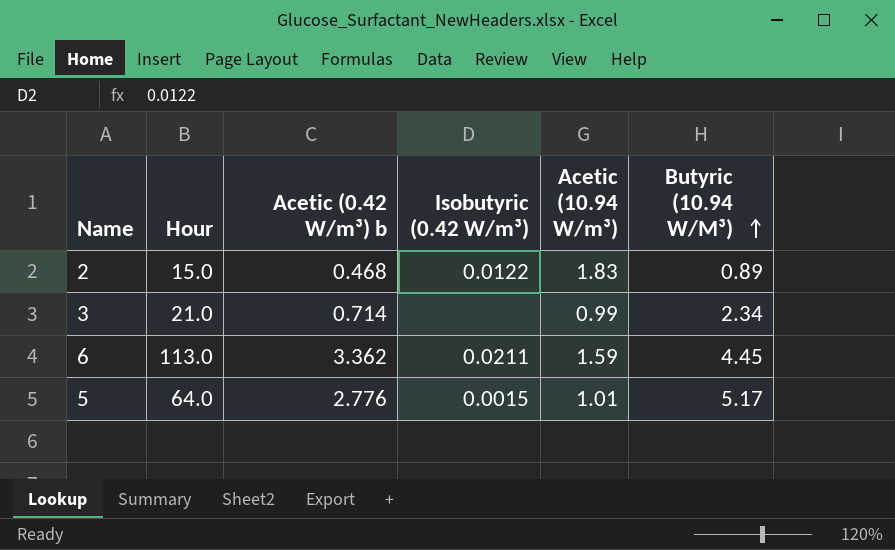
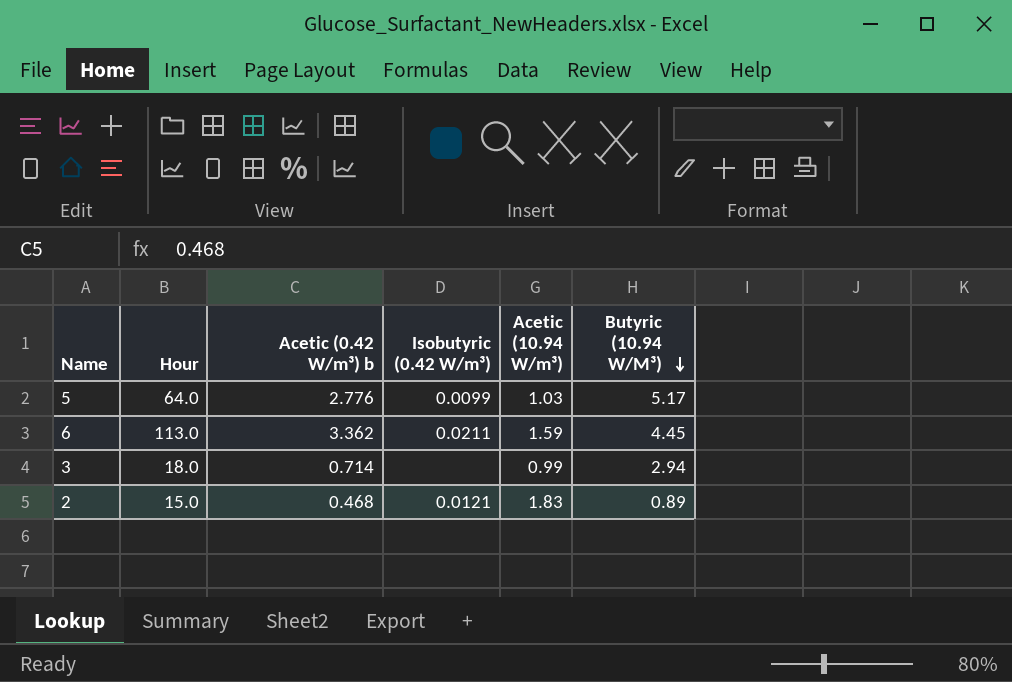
row order: Butyric (10.94 W/M³) ascending -> Butyric (10.94 W/M³) descending
5 | Isobutyric (0.42 W/m³): 0.0015 -> 0.0099
5 | Acetic (10.94 W/m³): 1.01 -> 1.03
3 | Hour: 21.0 -> 18.0
3 | Butyric (10.94 W/M³): 2.34 -> 2.94
2 | Isobutyric (0.42 W/m³): 0.0122 -> 0.0121

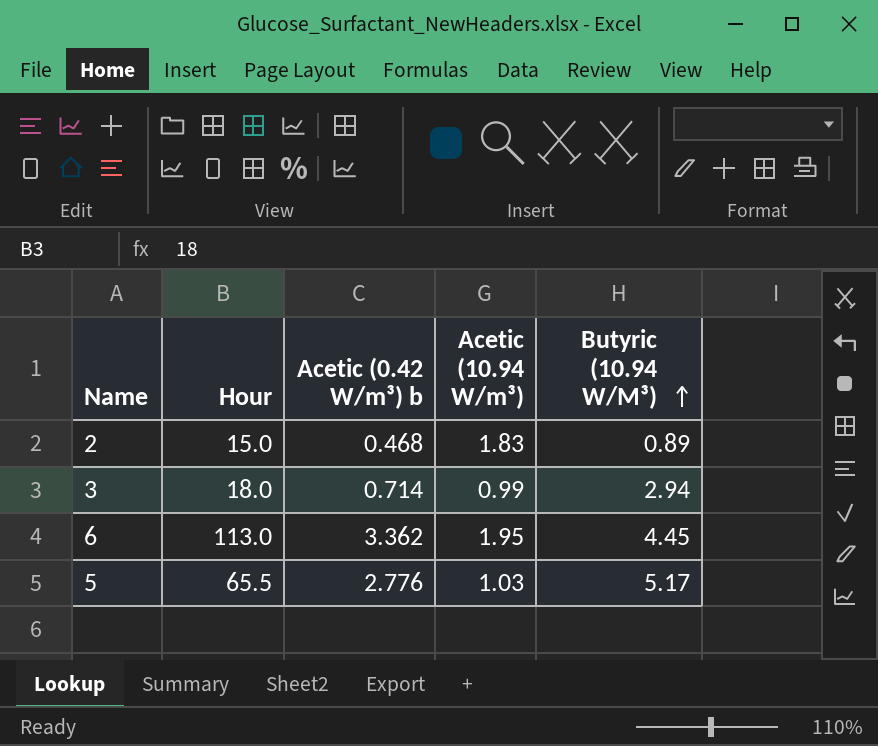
row order: Butyric (10.94 W/M³) descending -> Butyric (10.94 W/M³) ascending
column Isobutyric (0.42 W/m³) | position: 4 -> none
6 | Acetic (10.94 W/m³): 1.59 -> 1.95
5 | Hour: 64.0 -> 65.5

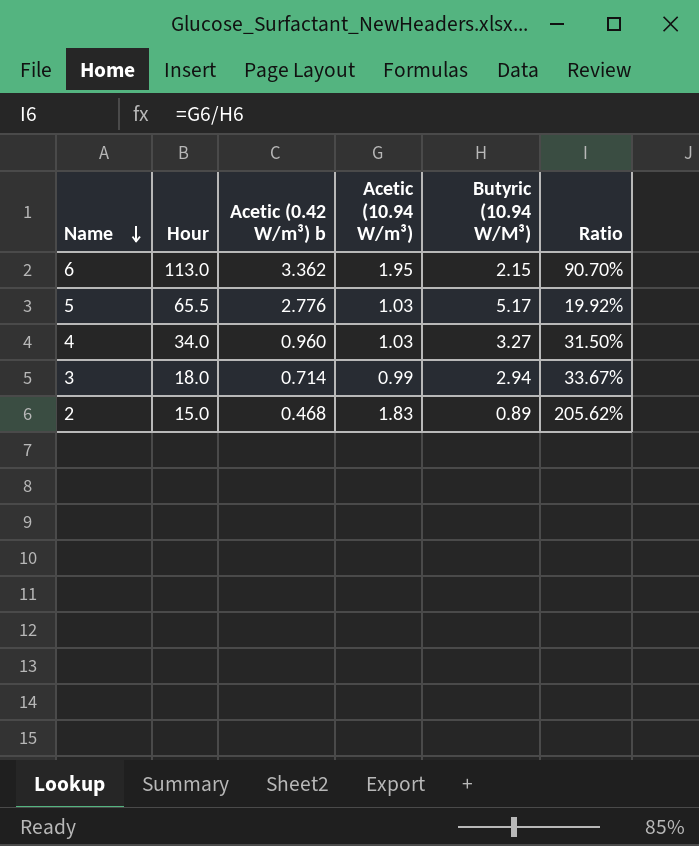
row order: Butyric (10.94 W/M³) ascending -> Name descending
column Ratio | formula: none -> [Acetic (10.94 W/m³)] / [Butyric (10.94 W/M³)]
6 | Butyric (10.94 W/M³): 4.45 -> 2.15
row 4: none -> 34.0 | 0.960 | 1.03 | 3.27 | 31.50%

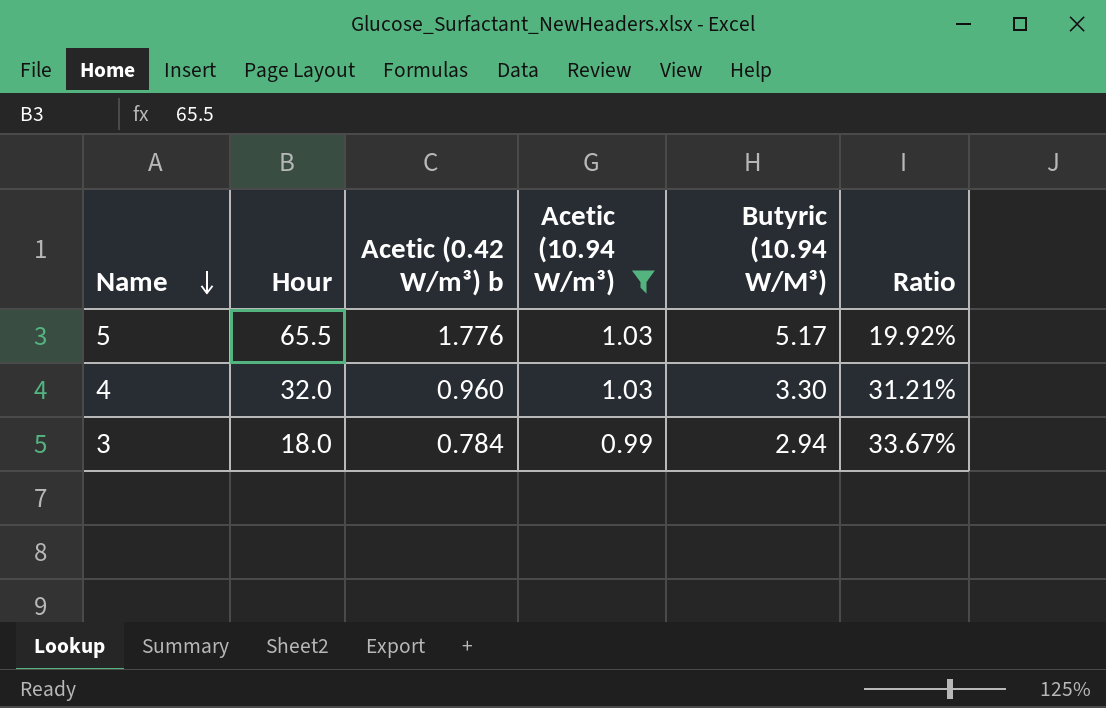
filter: none -> Acetic (10.94 W/m³) <= 1.03
5 | Acetic (0.42 W/m³) b: 2.776 -> 1.776
4 | Hour: 34.0 -> 32.0
4 | Butyric (10.94 W/M³): 3.27 -> 3.30
4 | Ratio: 31.50% -> 31.21%
3 | Acetic (0.42 W/m³) b: 0.714 -> 0.784

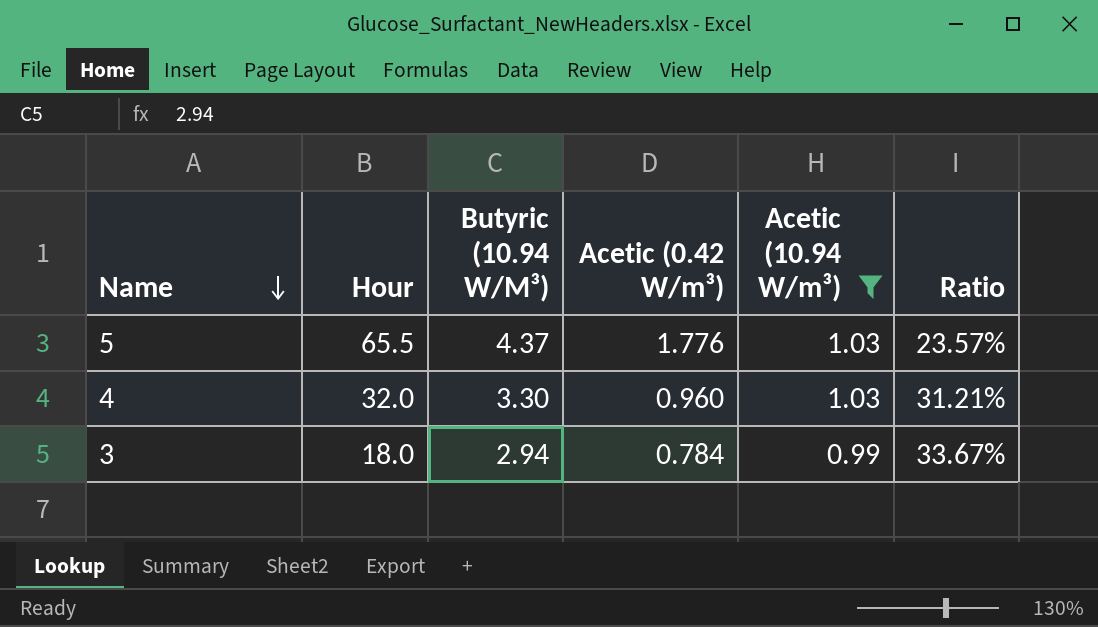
column Butyric (10.94 W/M³) | position: 5 -> 3
column name: Acetic (0.42 W/m³) b -> Acetic (0.42 W/m³)
5 | Butyric (10.94 W/M³): 5.17 -> 4.37
5 | Ratio: 19.92% -> 23.57%

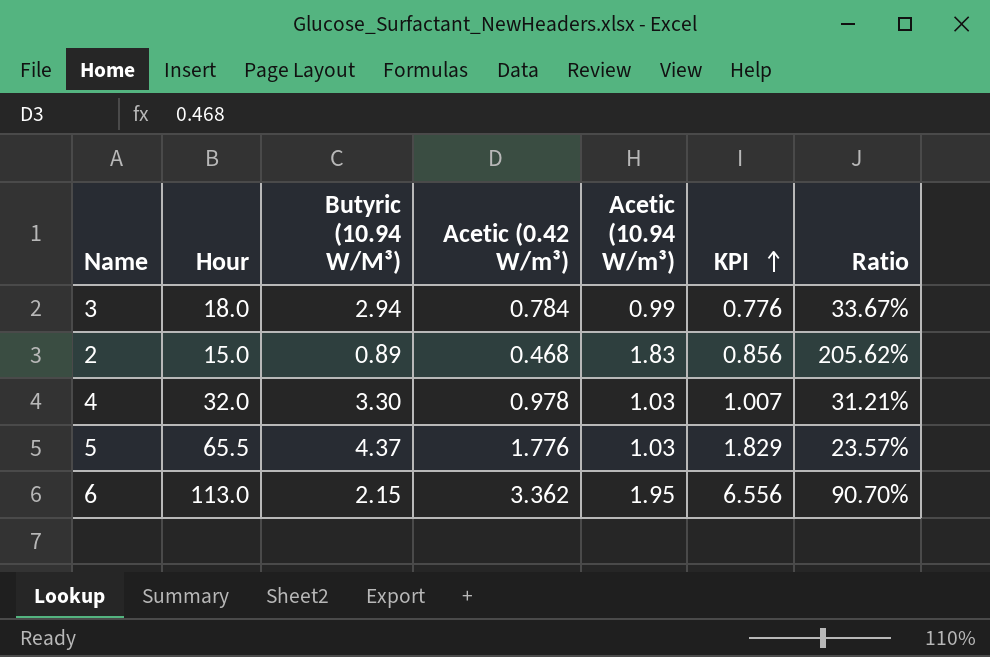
filter: Acetic (10.94 W/m³) <= 1.03 -> none
row order: Name descending -> KPI ascending
column KPI | formula: none -> [Acetic (0.42 W/m³)] * [Acetic (10.94 W/m³)]
4 | Acetic (0.42 W/m³): 0.960 -> 0.978

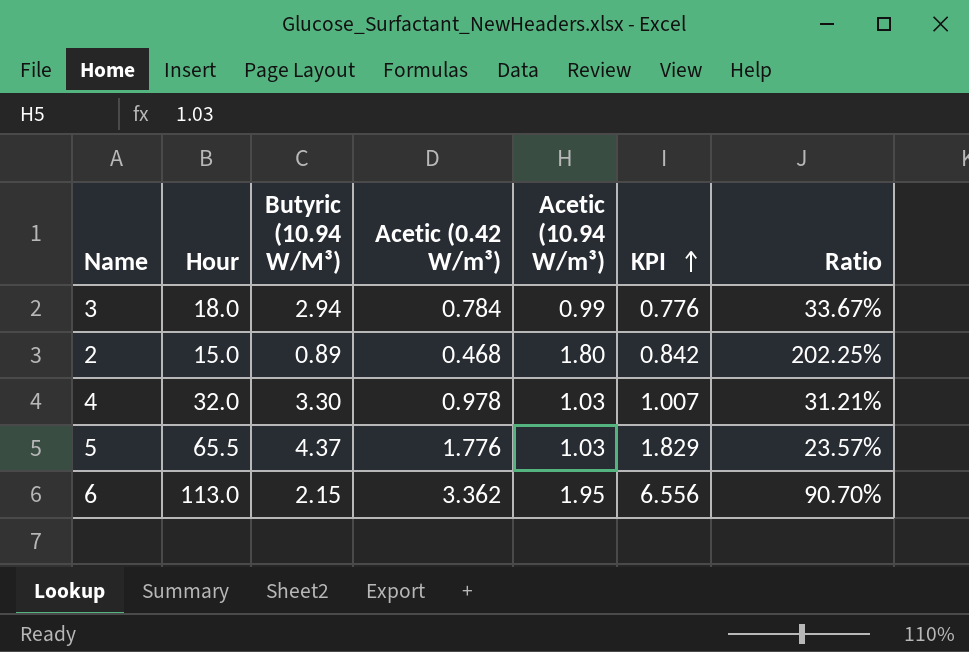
2 | Acetic (10.94 W/m³): 1.83 -> 1.80
2 | KPI: 0.856 -> 0.842
2 | Ratio: 205.62% -> 202.25%

